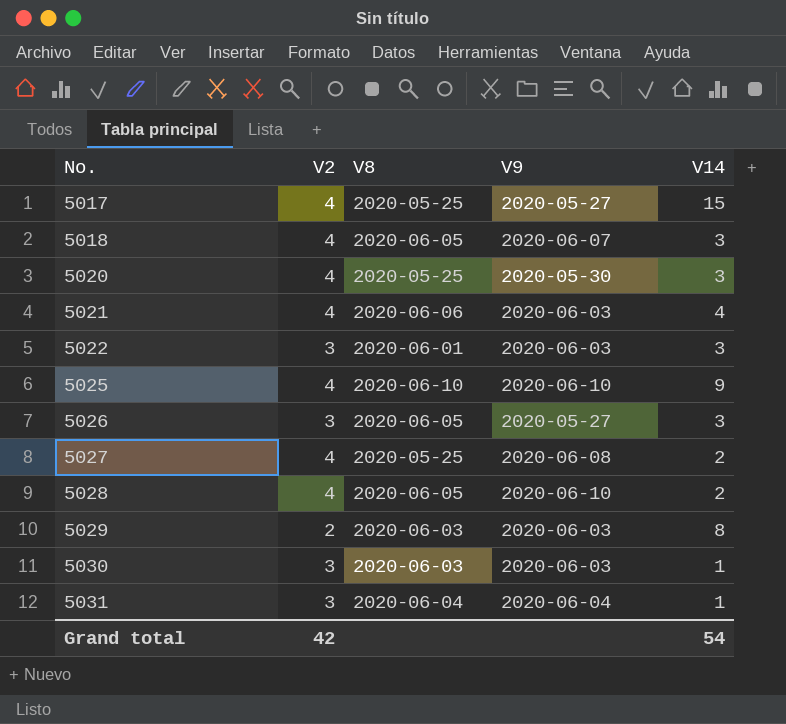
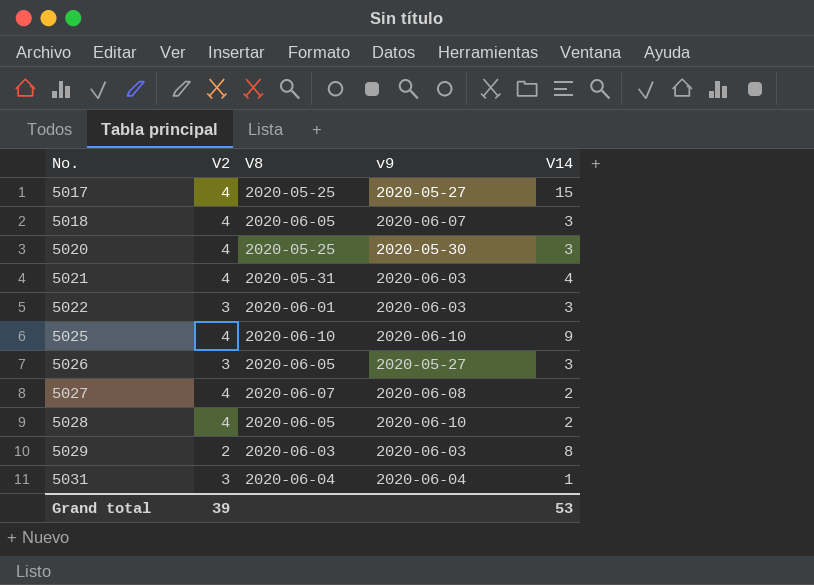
column name: V9 -> v9
row 5030: 3 | 2020-06-03 | 2020-06-03 | 1 -> none
5021 | V8: 2020-06-06 -> 2020-05-31
5027 | V8: 2020-05-25 -> 2020-06-07
Grand total | V2: 42 -> 39
Grand total | V14: 54 -> 53

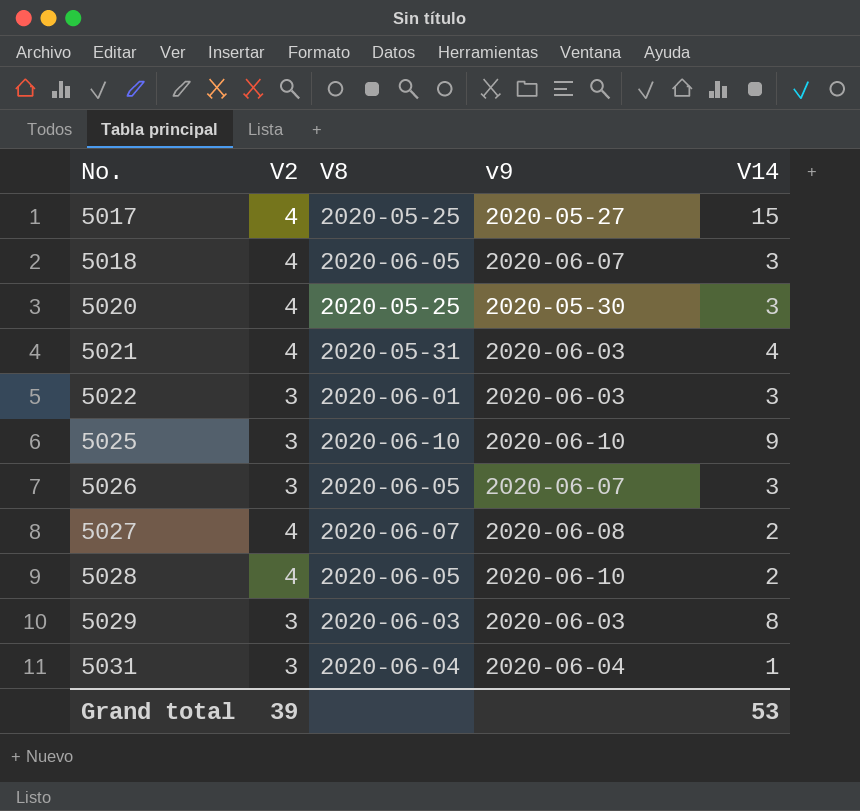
5025 | V2: 4 -> 3
5026 | v9: 2020-05-27 -> 2020-06-07
5029 | V2: 2 -> 3

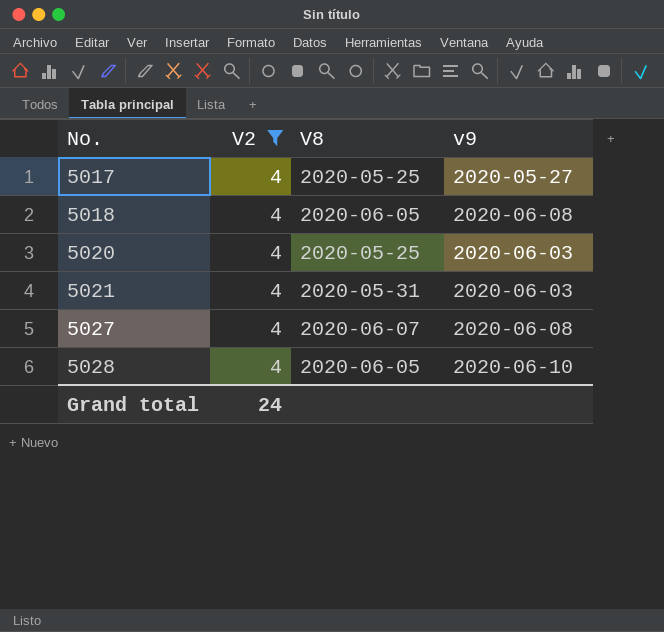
filter: none -> V2 = 4
column V14 | position: 5 -> none
5018 | v9: 2020-06-07 -> 2020-06-08
5020 | v9: 2020-05-30 -> 2020-06-03
Grand total | V2: 39 -> 24

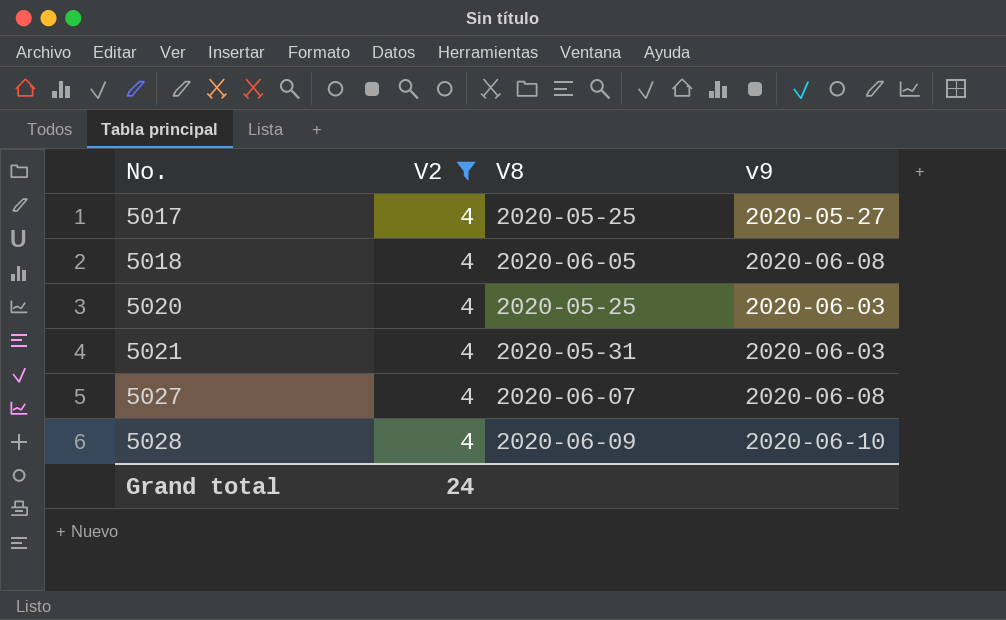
5028 | V8: 2020-06-05 -> 2020-06-09

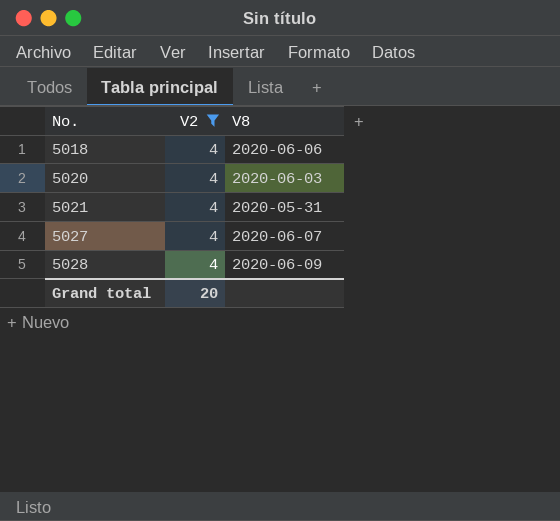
column v9 | position: 4 -> none
row 5017: 4 | 2020-05-25 | 2020-05-27 -> none
5018 | V8: 2020-06-05 -> 2020-06-06
5020 | V8: 2020-05-25 -> 2020-06-03
Grand total | V2: 24 -> 20

